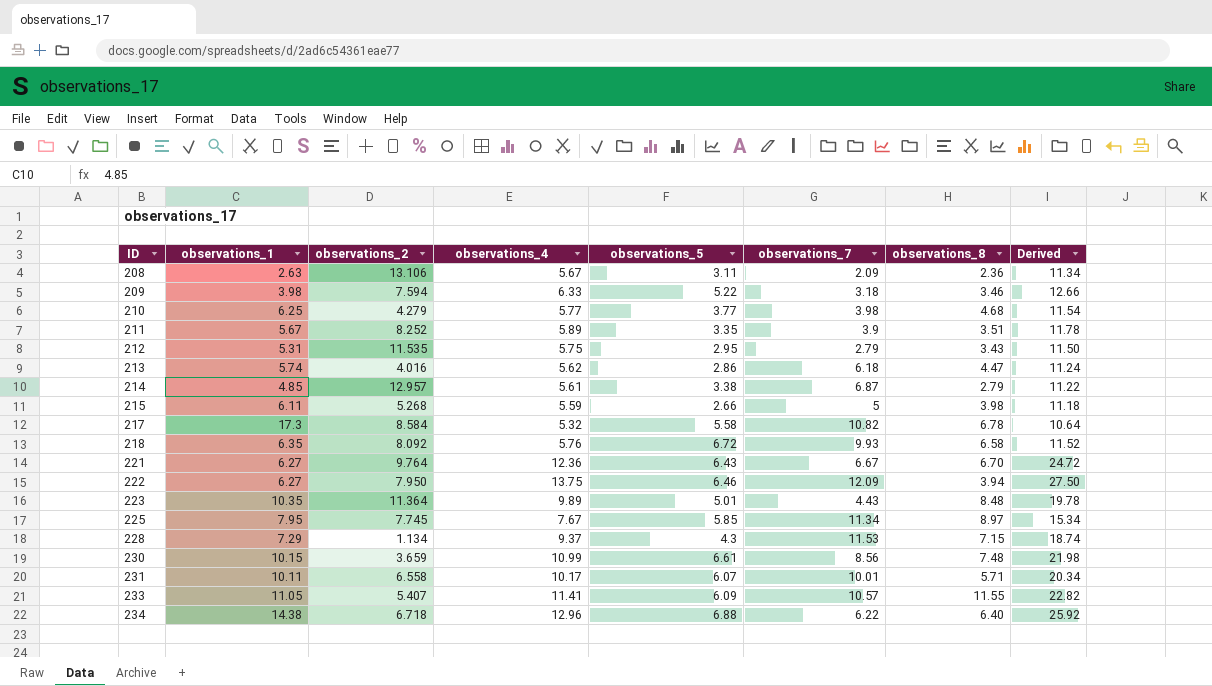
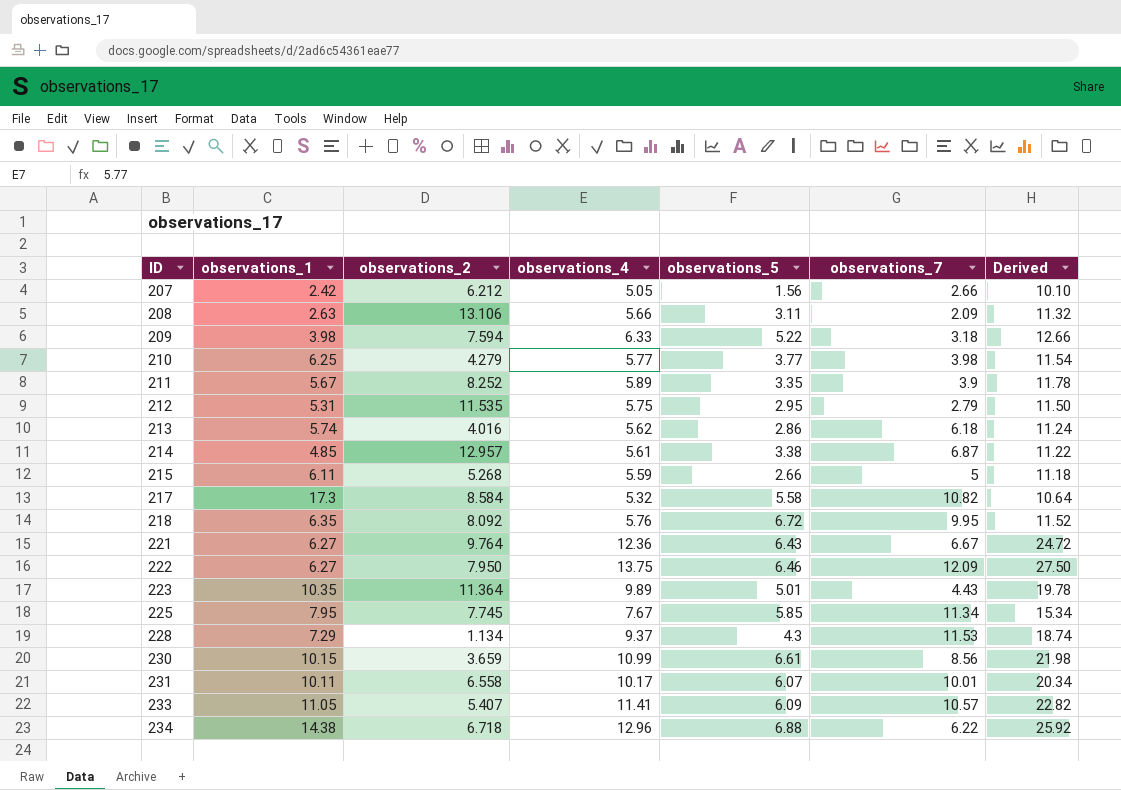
column observations_8 | position: 7 -> none
row 207: none -> 2.42 | 6.212 | 5.05 | 1.56 | 2.66 | 10.10
208 | observations_4: 5.67 -> 5.66
208 | Derived: 11.34 -> 11.32
218 | observations_7: 9.93 -> 9.95

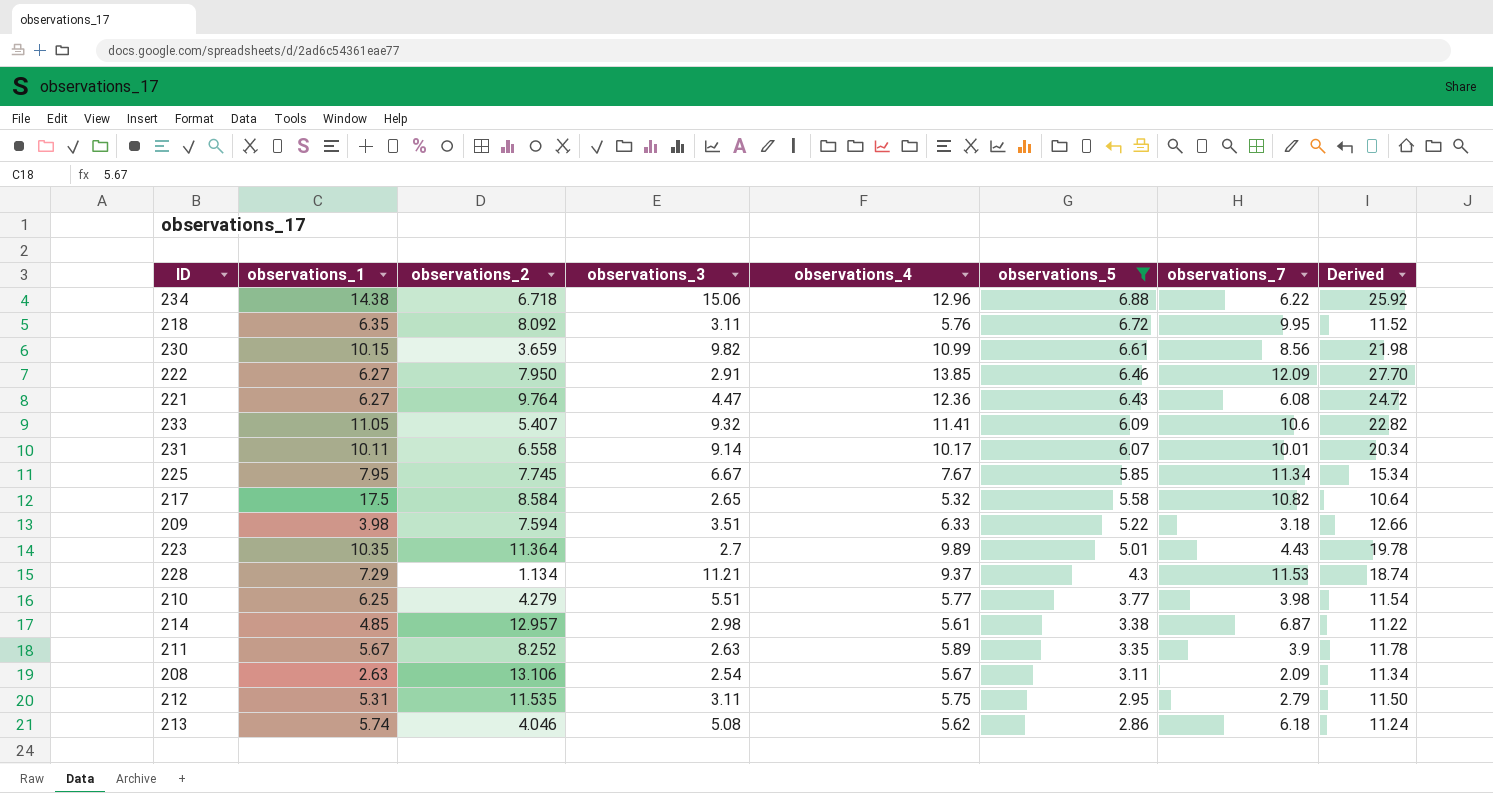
filter: none -> observations_5 >= 2.86
row order: ID ascending -> observations_5 descending
column observations_3 | position: none -> 4
222 | observations_4: 13.75 -> 13.85
222 | Derived: 27.50 -> 27.70
221 | observations_7: 6.67 -> 6.08
233 | observations_7: 10.57 -> 10.6
217 | observations_1: 17.3 -> 17.5
208 | observations_4: 5.66 -> 5.67
208 | Derived: 11.32 -> 11.34
213 | observations_2: 4.016 -> 4.046

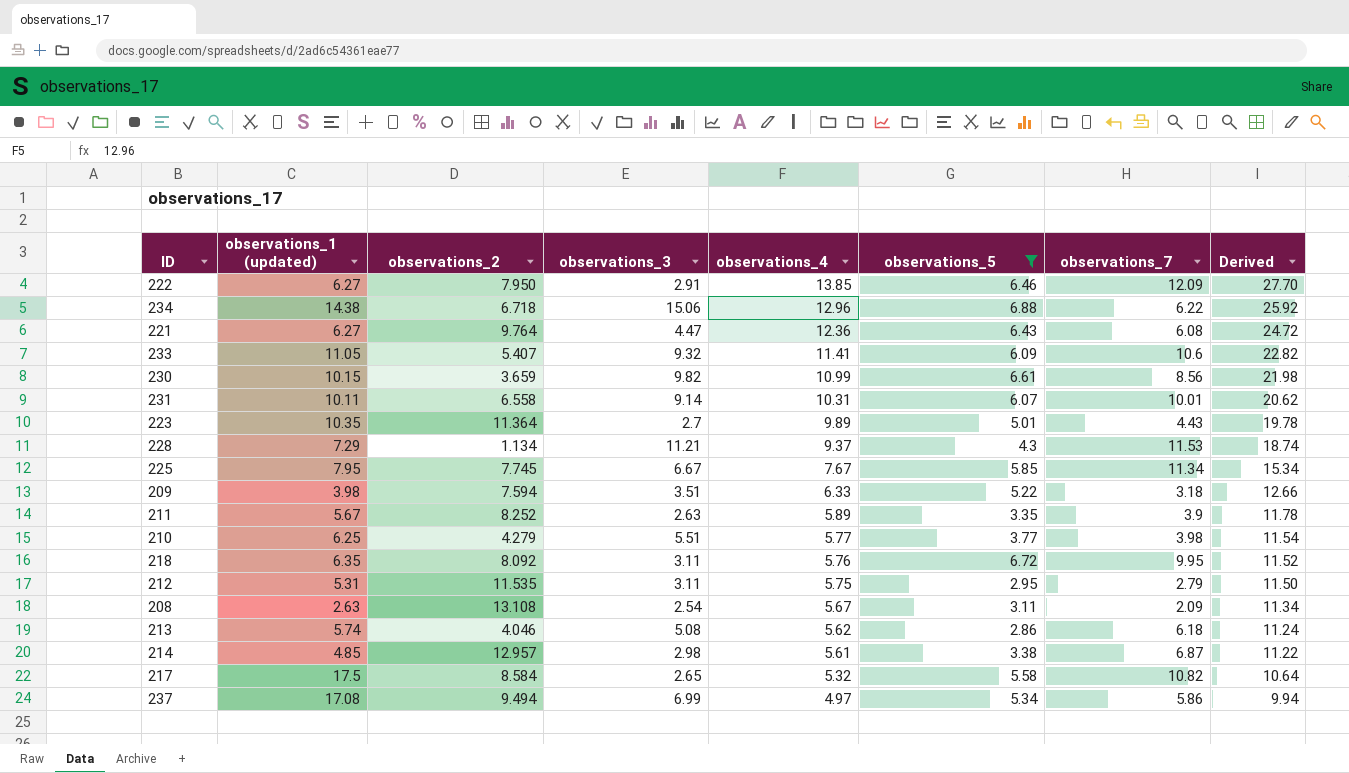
row order: observations_5 descending -> observations_4 descending
column name: observations_1 -> observations_1 (updated)
231 | observations_4: 10.17 -> 10.31
231 | Derived: 20.34 -> 20.62
208 | observations_2: 13.106 -> 13.108
row 237: none -> 17.08 | 9.494 | 6.99 | 4.97 | 5.34 | 5.86 | 9.94

